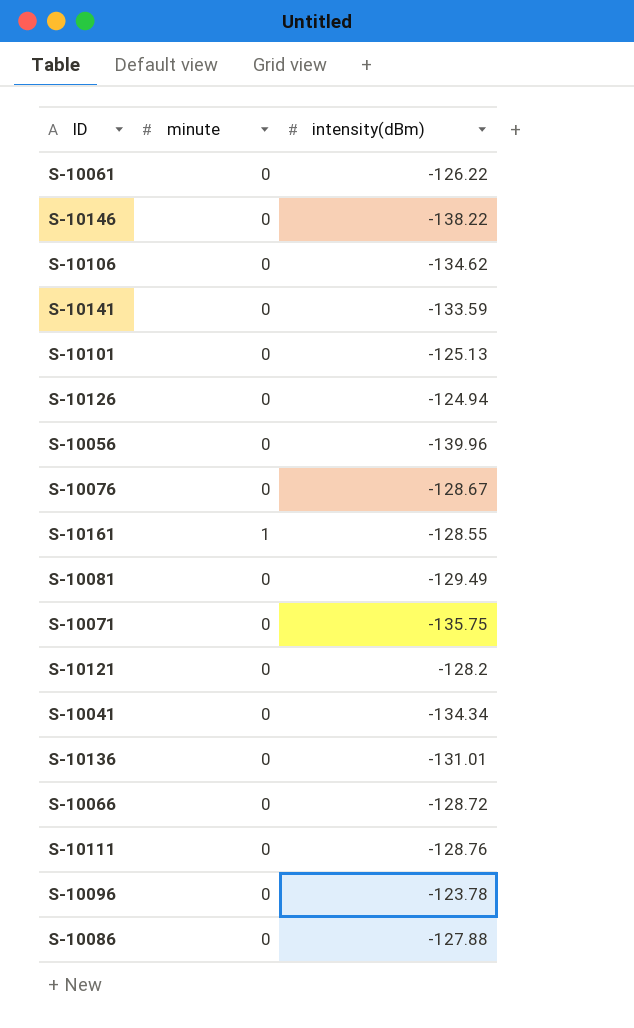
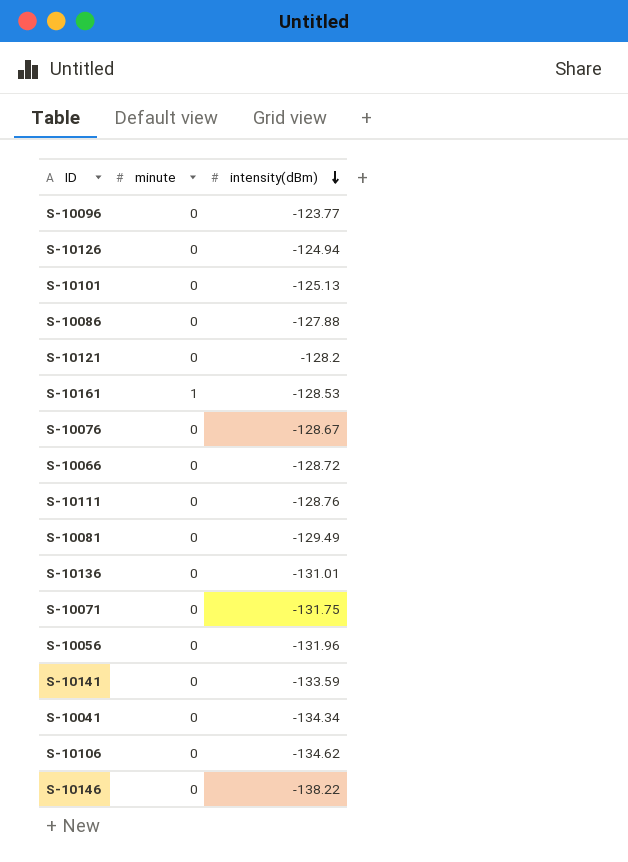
row order: none -> intensity(dBm) descending
row S-10061: 0 | -126.22 -> none
S-10096 | intensity(dBm): -123.78 -> -123.77
S-10161 | intensity(dBm): -128.55 -> -128.53
S-10071 | intensity(dBm): -135.75 -> -131.75
S-10056 | intensity(dBm): -139.96 -> -131.96

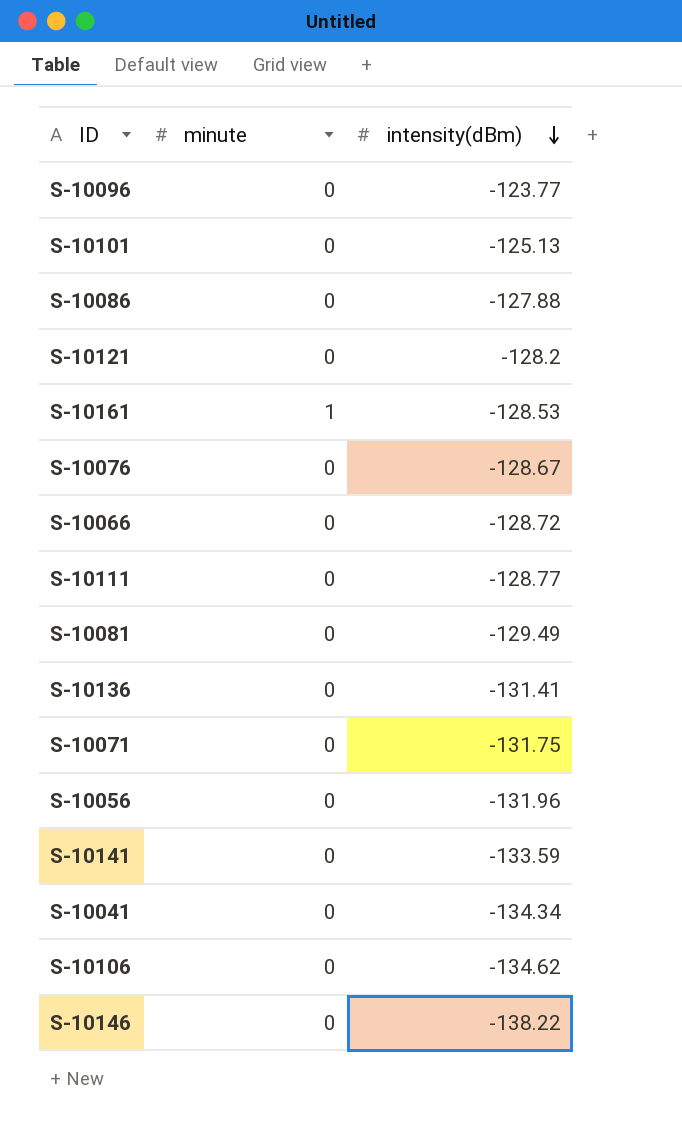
row S-10126: 0 | -124.94 -> none
S-10111 | intensity(dBm): -128.76 -> -128.77
S-10136 | intensity(dBm): -131.01 -> -131.41

